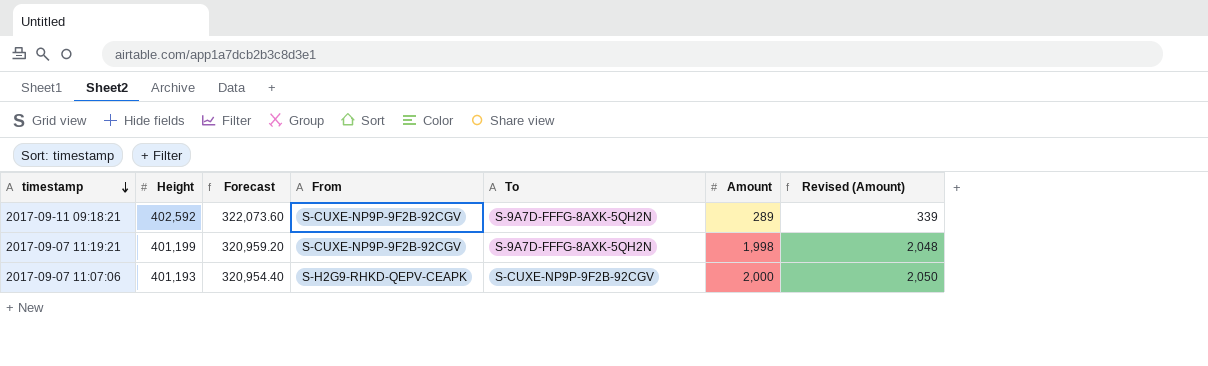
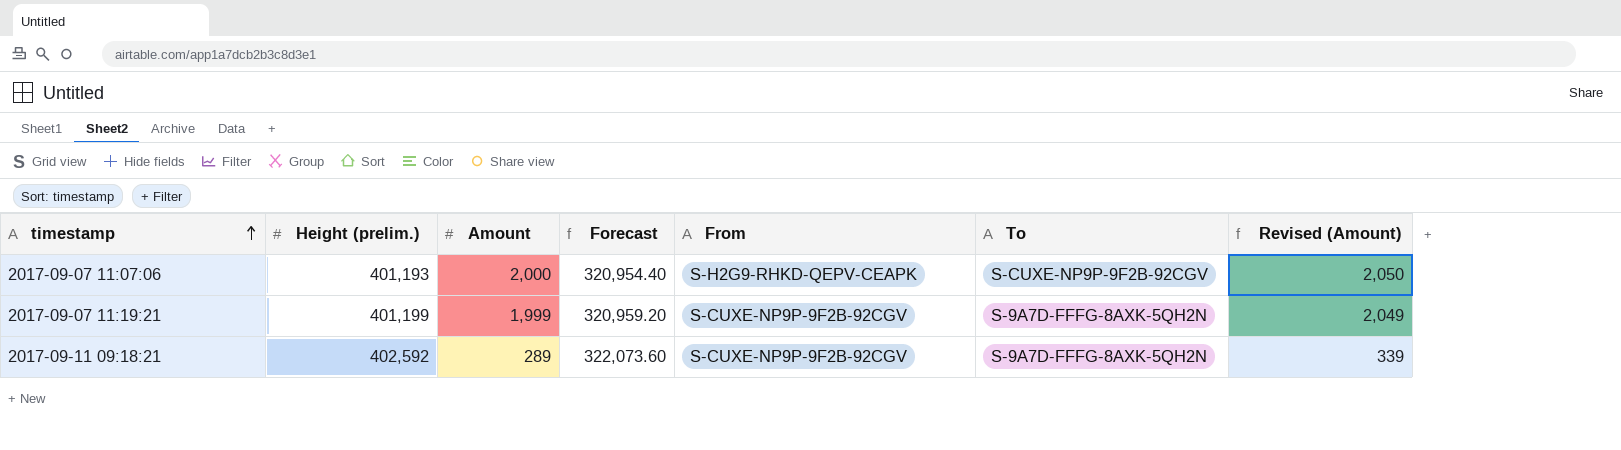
row order: timestamp descending -> timestamp ascending
column name: Height -> Height (prelim.)
column Amount | position: 6 -> 3
2017-09-07 11:19:21 | Amount: 1,998 -> 1,999
2017-09-07 11:19:21 | Revised (Amount): 2,048 -> 2,049

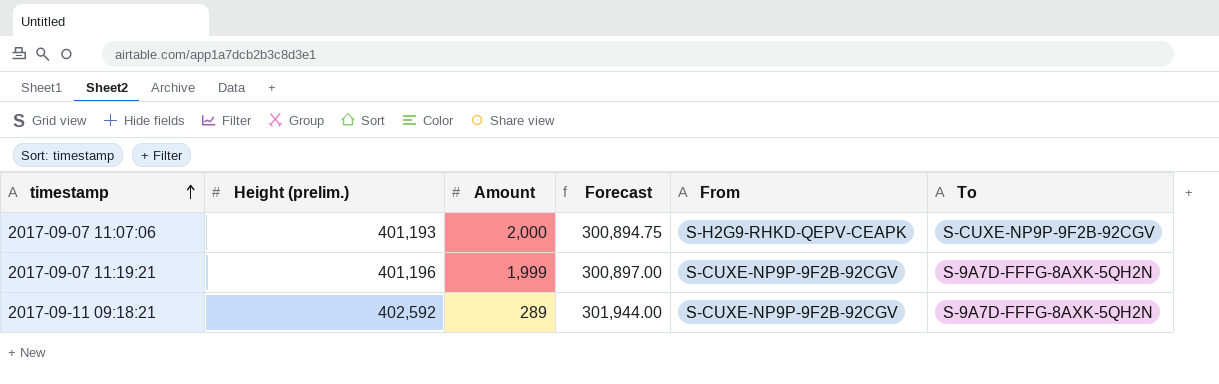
column Revised (Amount) | formula: [Amount] + 50 -> none
column Forecast | formula: [Height (prelim.)] * 0.8 -> [Height (prelim.)] * 0.75
2017-09-07 11:19:21 | Height (prelim.): 401,199 -> 401,196

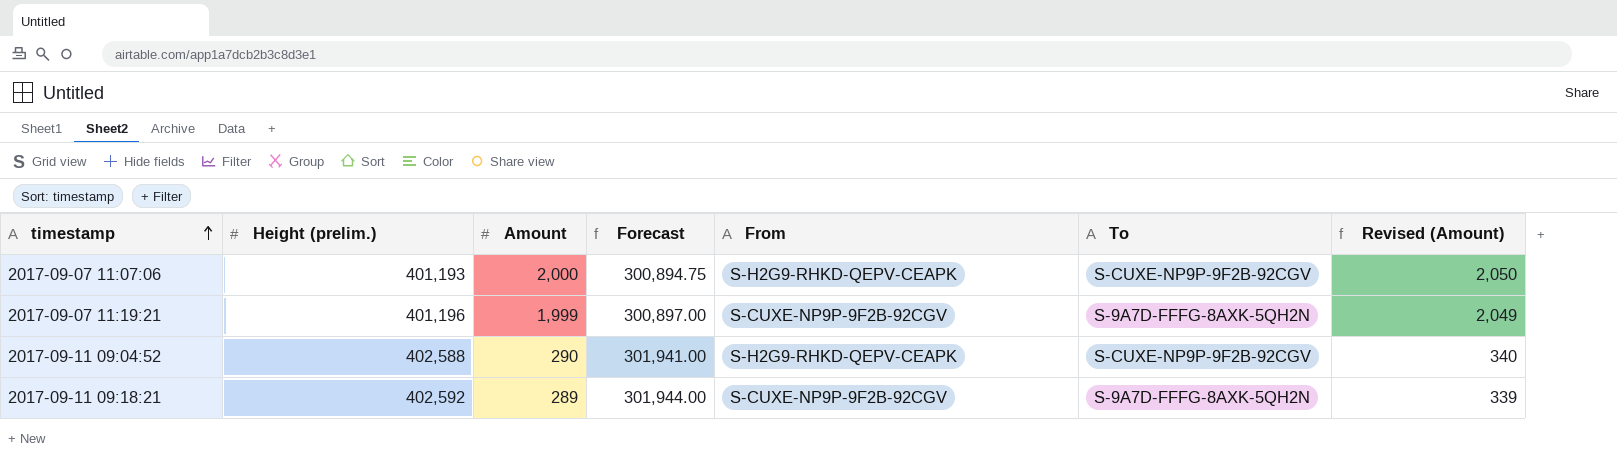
column Revised (Amount) | formula: none -> [Amount] + 50
row 2017-09-11 09:04:52: none -> 402,588 | 290 | 301,941.00 | S-H2G9-RHKD-QEPV-CEAPK | S-CUXE-NP9P-9F2B-92CGV | 340

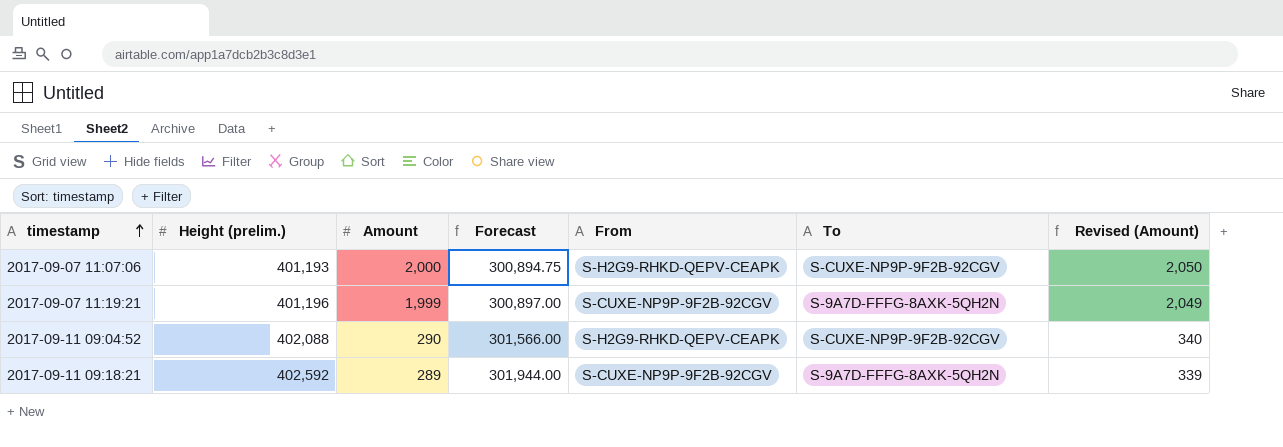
2017-09-11 09:04:52 | Height (prelim.): 402,588 -> 402,088
2017-09-11 09:04:52 | Forecast: 301,941.00 -> 301,566.00

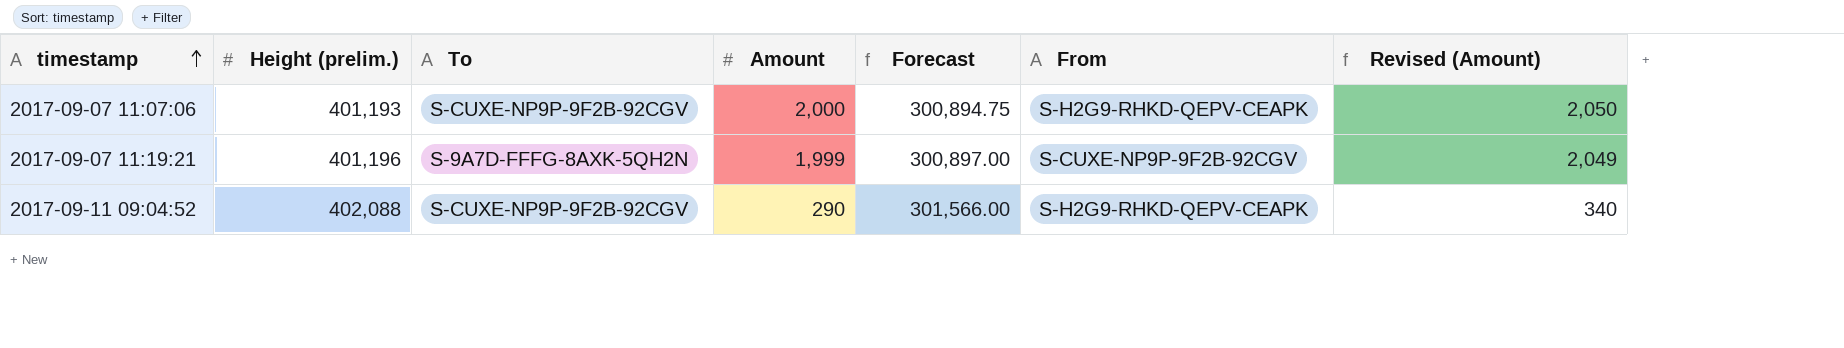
column To | position: 6 -> 3
row 2017-09-11 09:18:21: 402,592 | 289 | 301,944.00 | S-CUXE-NP9P-9F2B-92CGV | S-9A7D-FFFG-8AXK-5QH2N | 339 -> none

